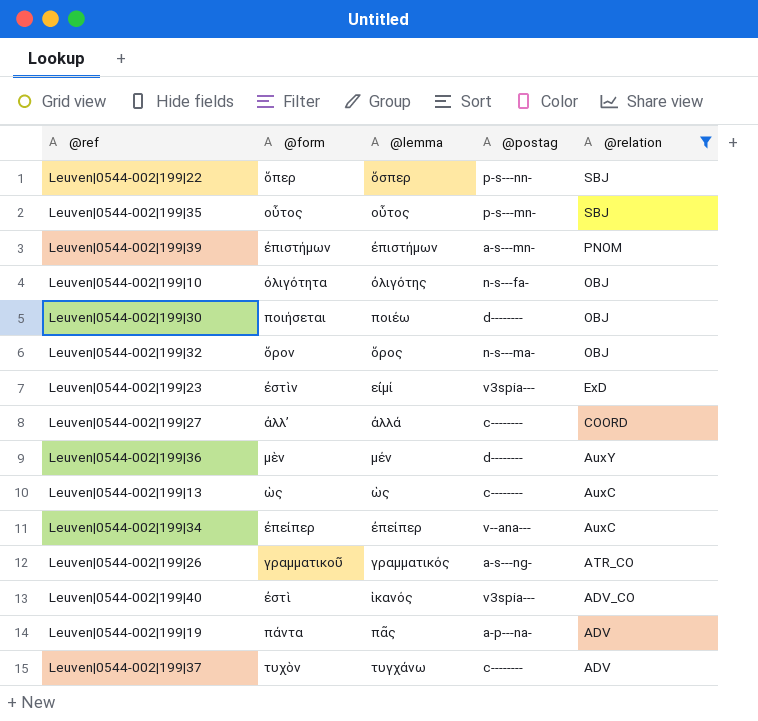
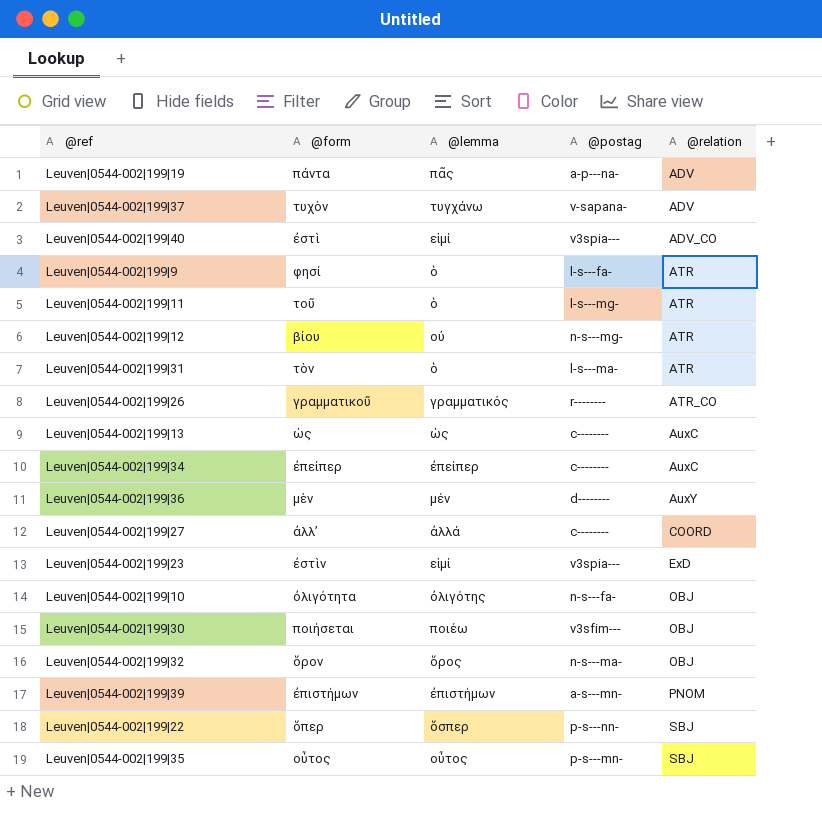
filter: @relation != ATR -> none
row order: @relation descending -> @relation ascending
Leuven|0544-002|199|37 | @postag: c-------- -> v-sapana-
Leuven|0544-002|199|40 | @lemma: ἱκανός -> εἰμί
Leuven|0544-002|199|26 | @postag: a-s---ng- -> r--------
Leuven|0544-002|199|34 | @postag: v--ana--- -> c--------
Leuven|0544-002|199|30 | @postag: d-------- -> v3sfim---

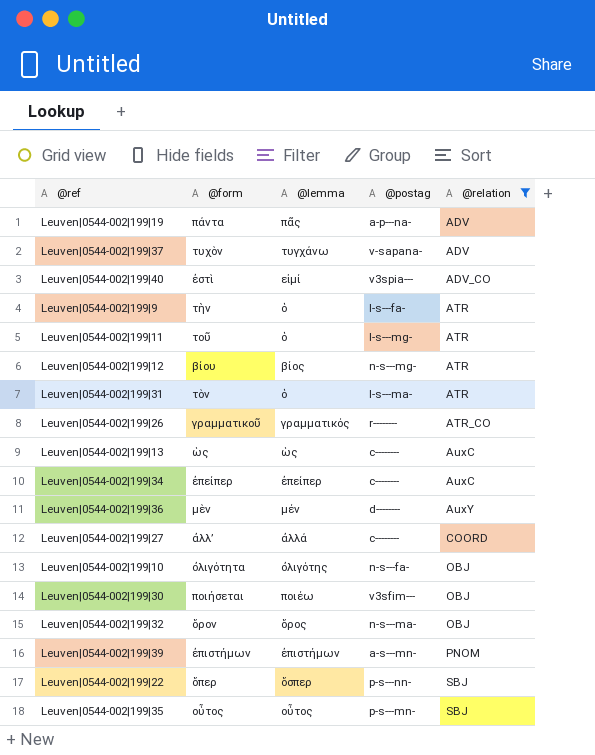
filter: none -> @relation != ExD
Leuven|0544-002|199|9 | @form: φησί -> τὴν
Leuven|0544-002|199|12 | @lemma: οὐ -> βίος

